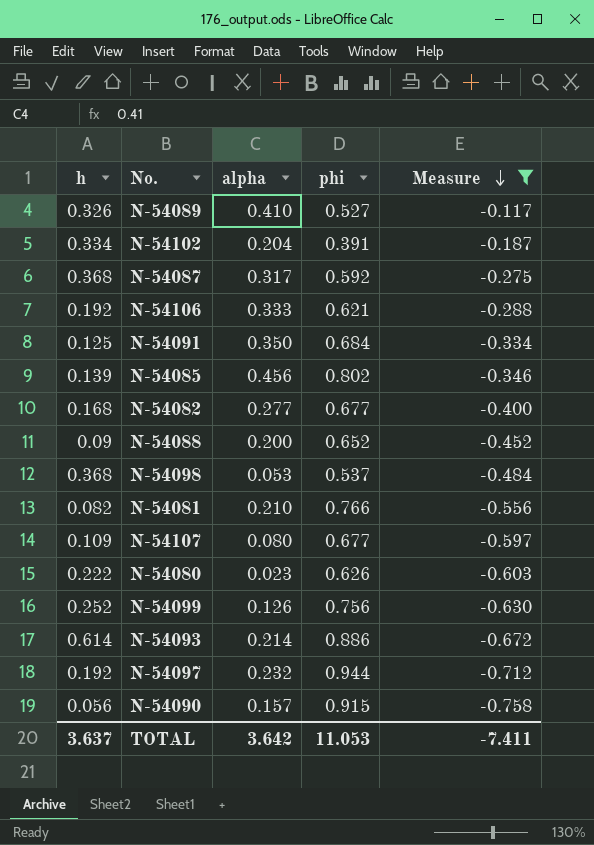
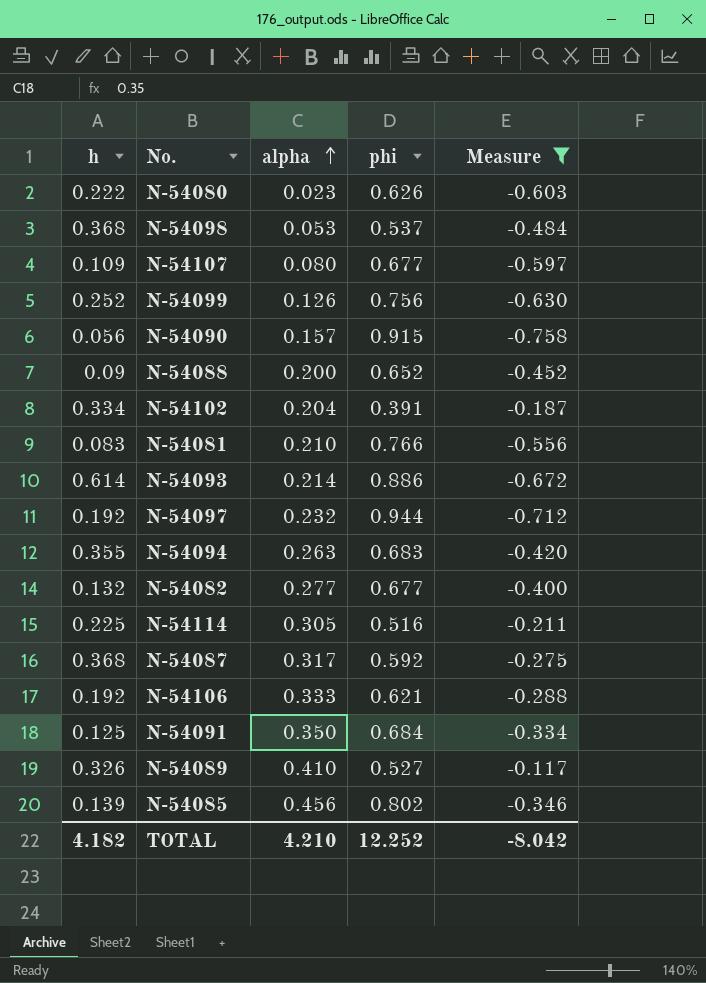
row order: Measure descending -> alpha ascending
N-54081 | h: 0.082 -> 0.083
row N-54094: none -> 0.355 | 0.263 | 0.683 | -0.420
N-54082 | h: 0.168 -> 0.132
row N-54114: none -> 0.225 | 0.305 | 0.516 | -0.211
TOTAL | h: 3.637 -> 4.182
TOTAL | alpha: 3.642 -> 4.210
TOTAL | phi: 11.053 -> 12.252
TOTAL | Measure: -7.411 -> -8.042

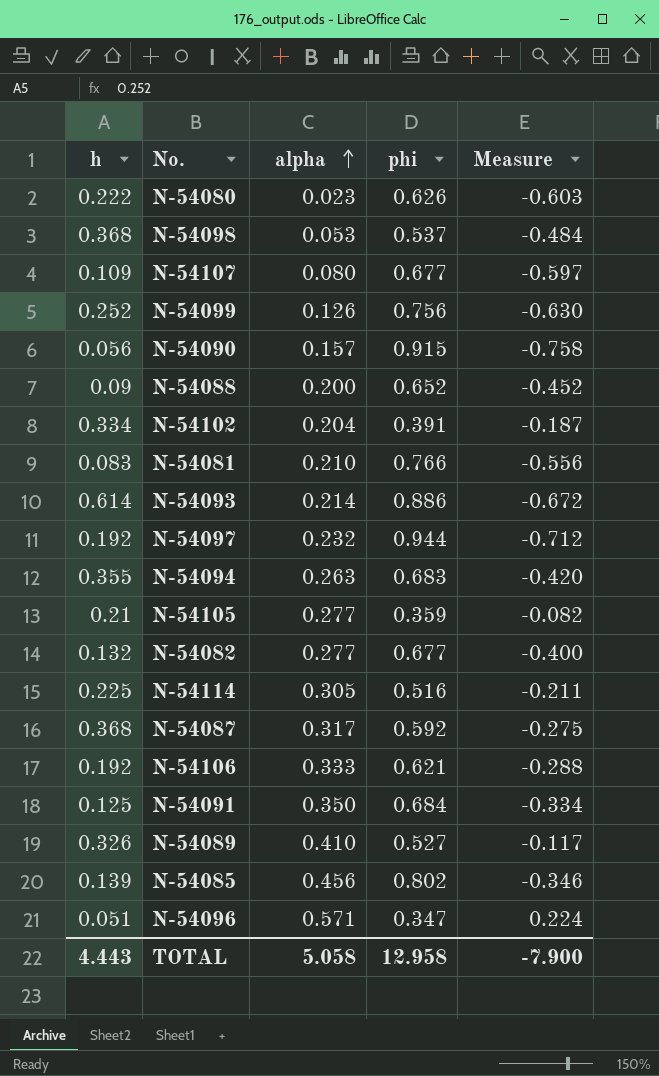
filter: Measure <= -0.117 -> none
TOTAL | h: 4.182 -> 4.443
TOTAL | alpha: 4.210 -> 5.058
TOTAL | phi: 12.252 -> 12.958
TOTAL | Measure: -8.042 -> -7.900

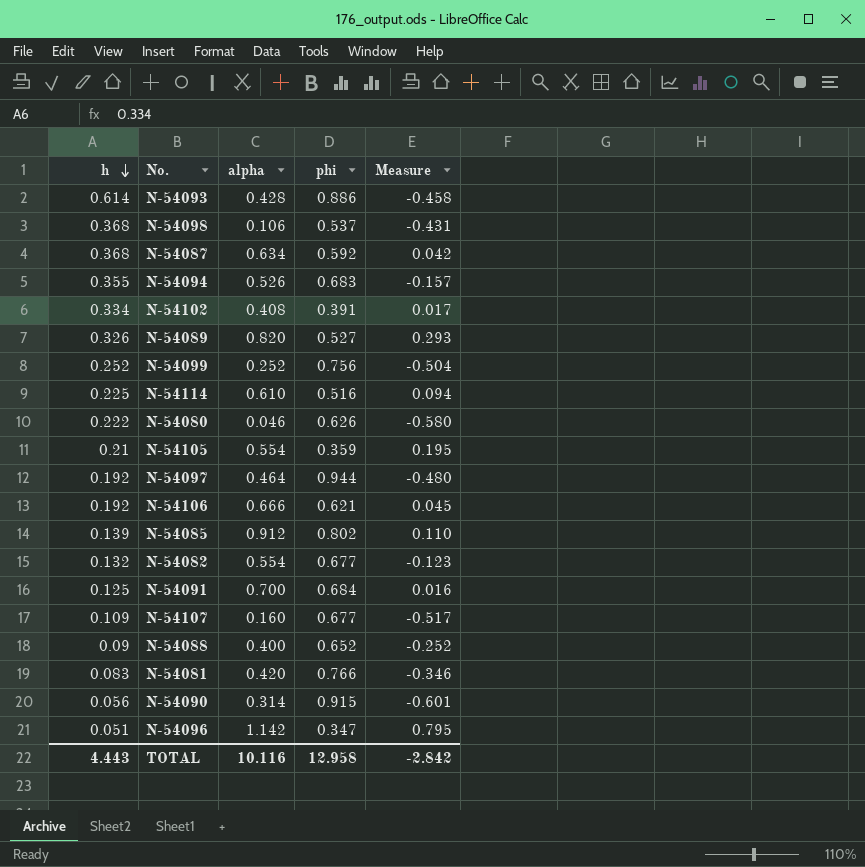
row order: alpha ascending -> h descending
N-54093 | alpha: 0.214 -> 0.428
N-54093 | Measure: -0.672 -> -0.458
N-54098 | alpha: 0.053 -> 0.106
N-54098 | Measure: -0.484 -> -0.431
N-54087 | alpha: 0.317 -> 0.634
N-54087 | Measure: -0.275 -> 0.042
N-54094 | alpha: 0.263 -> 0.526
N-54094 | Measure: -0.420 -> -0.157
N-54102 | alpha: 0.204 -> 0.408
N-54102 | Measure: -0.187 -> 0.017
N-54089 | alpha: 0.410 -> 0.820
N-54089 | Measure: -0.117 -> 0.293
N-54099 | alpha: 0.126 -> 0.252
N-54099 | Measure: -0.630 -> -0.504
N-54114 | alpha: 0.305 -> 0.610
N-54114 | Measure: -0.211 -> 0.094
N-54080 | alpha: 0.023 -> 0.046
N-54080 | Measure: -0.603 -> -0.580
N-54105 | alpha: 0.277 -> 0.554
N-54105 | Measure: -0.082 -> 0.195
N-54097 | alpha: 0.232 -> 0.464
N-54097 | Measure: -0.712 -> -0.480
N-54106 | alpha: 0.333 -> 0.666
N-54106 | Measure: -0.288 -> 0.045
N-54085 | alpha: 0.456 -> 0.912
N-54085 | Measure: -0.346 -> 0.110
N-54082 | alpha: 0.277 -> 0.554
N-54082 | Measure: -0.400 -> -0.123
N-54091 | alpha: 0.350 -> 0.700
N-54091 | Measure: -0.334 -> 0.016
N-54107 | alpha: 0.080 -> 0.160
N-54107 | Measure: -0.597 -> -0.517
N-54088 | alpha: 0.200 -> 0.400
N-54088 | Measure: -0.452 -> -0.252
N-54081 | alpha: 0.210 -> 0.420
N-54081 | Measure: -0.556 -> -0.346
N-54090 | alpha: 0.157 -> 0.314
N-54090 | Measure: -0.758 -> -0.601
N-54096 | alpha: 0.571 -> 1.142
N-54096 | Measure: 0.224 -> 0.795
TOTAL | alpha: 5.058 -> 10.116
TOTAL | Measure: -7.900 -> -2.842

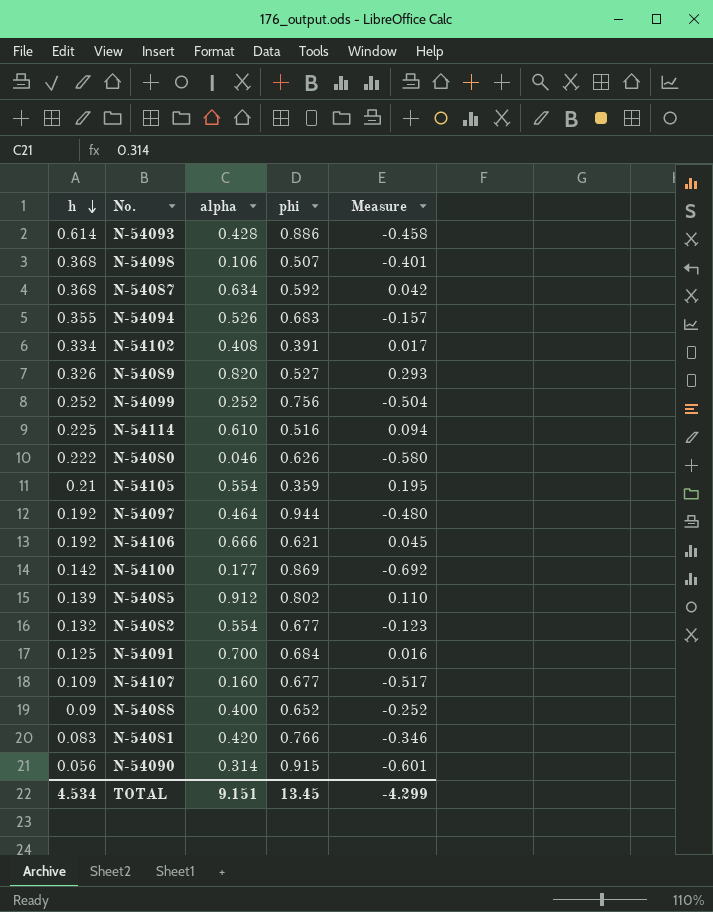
row N-54096: 0.051 | 1.142 | 0.347 | 0.795 -> none
N-54098 | phi: 0.537 -> 0.507
N-54098 | Measure: -0.431 -> -0.401
row N-54100: none -> 0.142 | 0.177 | 0.869 | -0.692
TOTAL | h: 4.443 -> 4.534
TOTAL | alpha: 10.116 -> 9.151
TOTAL | phi: 12.958 -> 13.45
TOTAL | Measure: -2.842 -> -4.299

